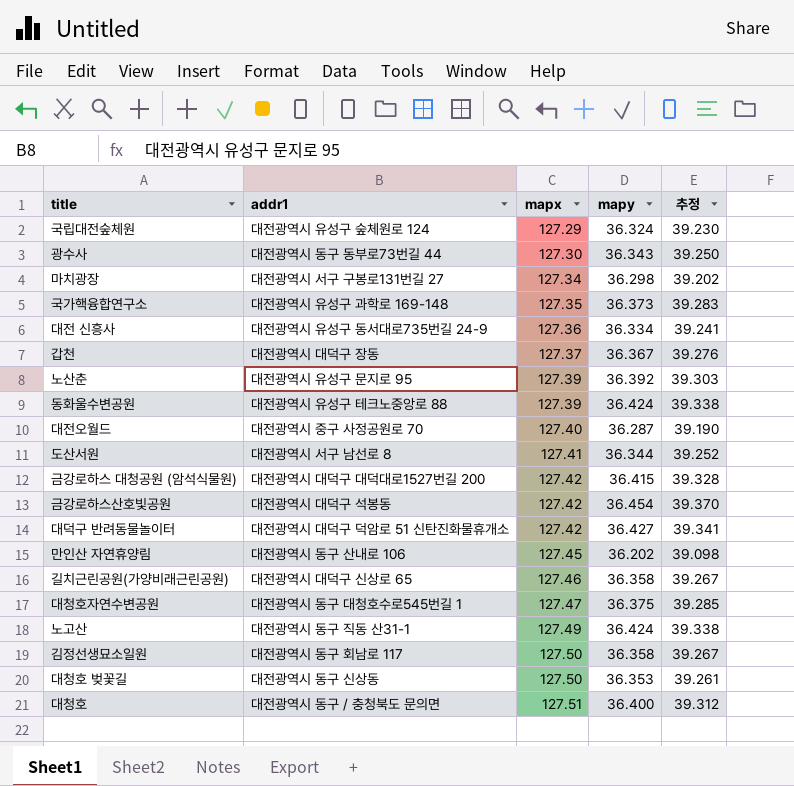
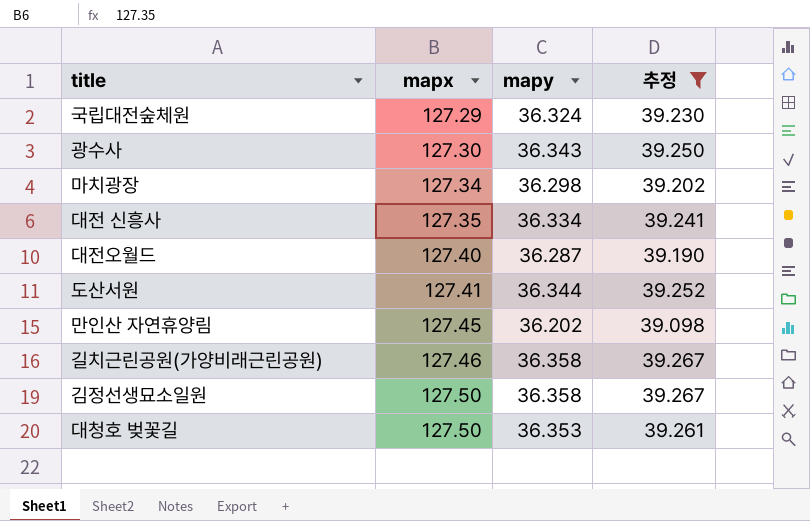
filter: none -> 추정 <= 39.267
column addr1 | position: 2 -> none
대전 신흥사 | mapx: 127.36 -> 127.35

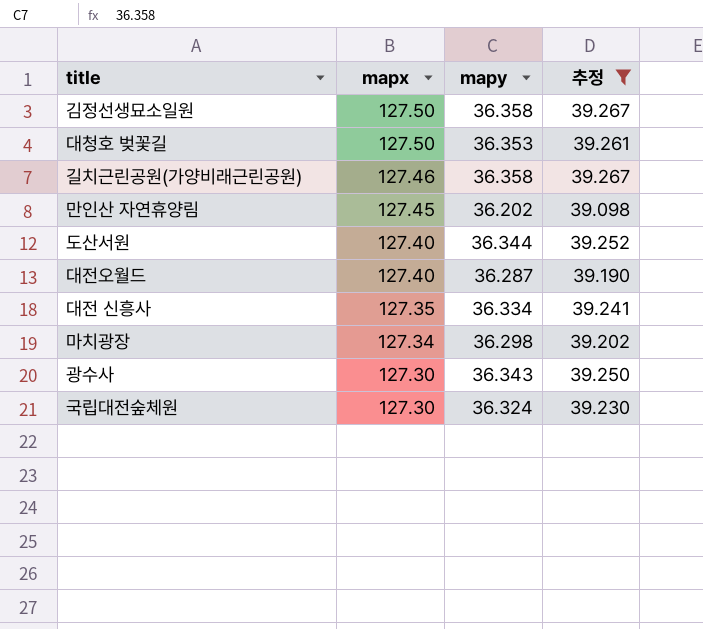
row order: mapx ascending -> mapx descending
도산서원 | mapx: 127.41 -> 127.40
국립대전숲체원 | mapx: 127.29 -> 127.30

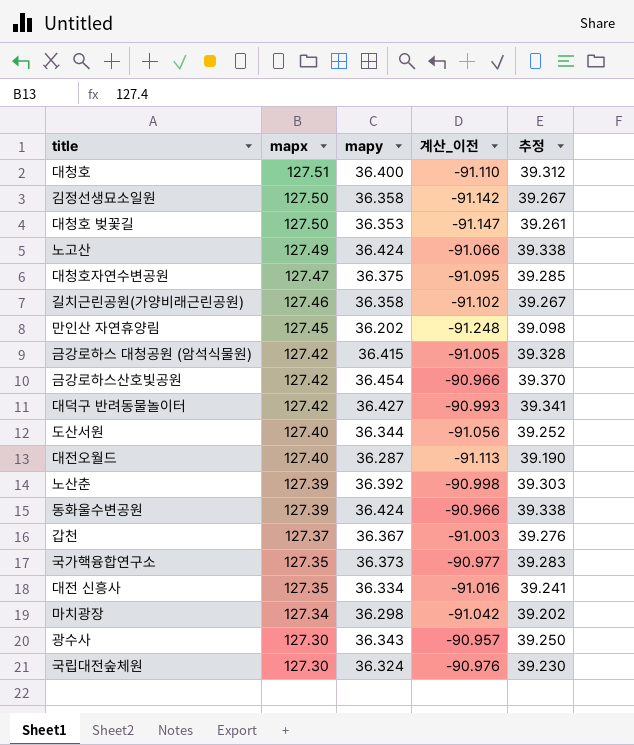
filter: 추정 <= 39.267 -> none
column 계산_이전 | formula: none -> [mapy] - [mapx]

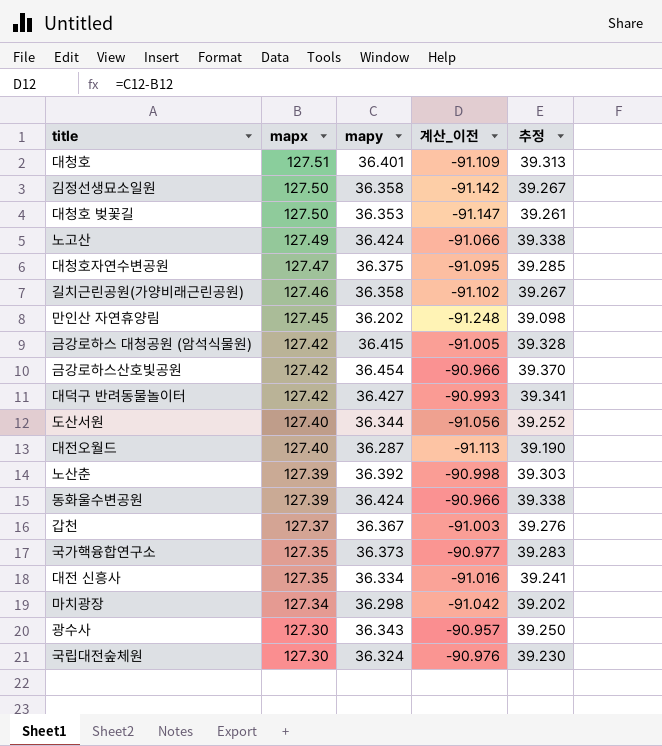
대청호 | mapy: 36.400 -> 36.401
대청호 | 계산_이전: -91.110 -> -91.109
대청호 | 추정: 39.312 -> 39.313

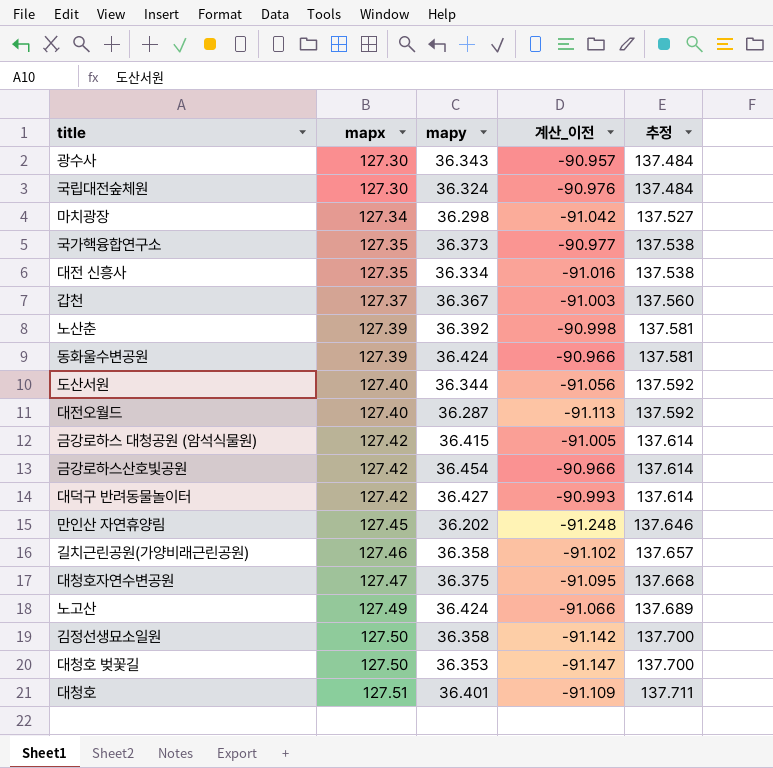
row order: mapx descending -> mapx ascending
column 추정 | formula: [mapy] * 1.08 -> [mapx] * 1.08

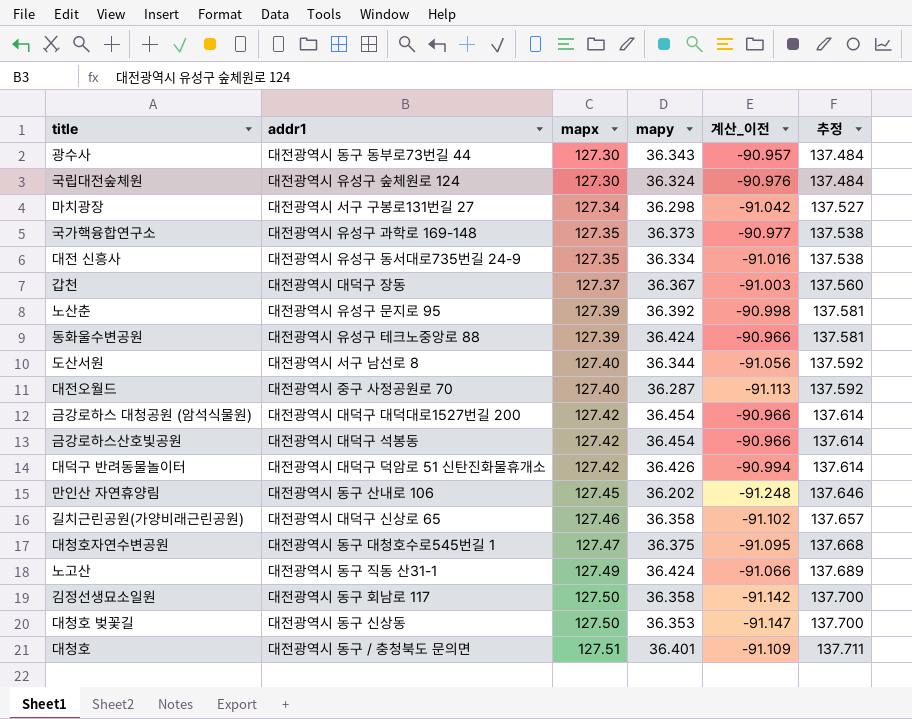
column addr1 | position: none -> 2
금강로하스 대청공원 (암석식물원) | mapy: 36.415 -> 36.454
금강로하스 대청공원 (암석식물원) | 계산_이전: -91.005 -> -90.966
대덕구 반려동물놀이터 | mapy: 36.427 -> 36.426
대덕구 반려동물놀이터 | 계산_이전: -90.993 -> -90.994

